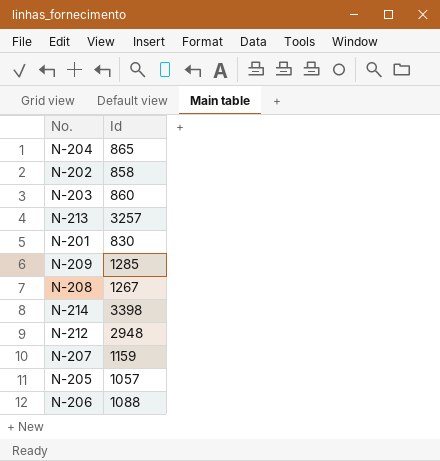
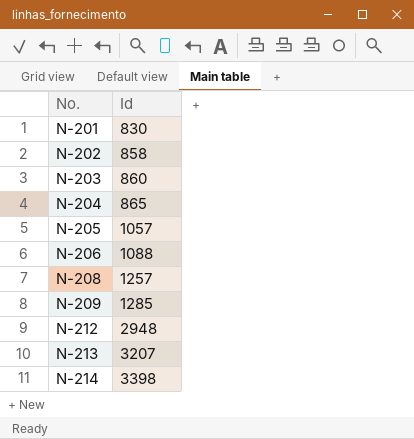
row order: none -> No. ascending
row N-207: 1159 -> none
N-208 | Id: 1267 -> 1257
N-213 | Id: 3257 -> 3207

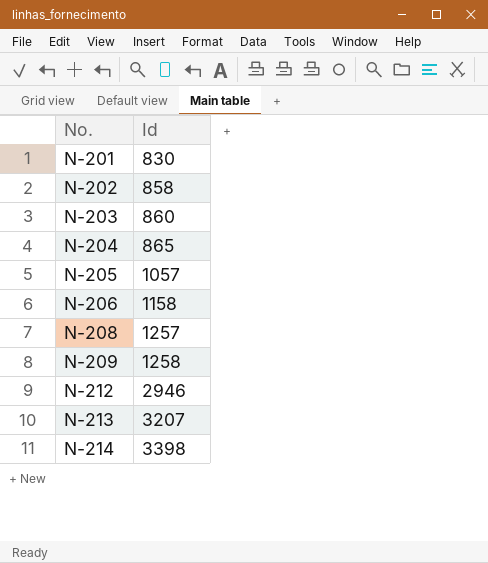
N-206 | Id: 1088 -> 1158
N-209 | Id: 1285 -> 1258
N-212 | Id: 2948 -> 2946

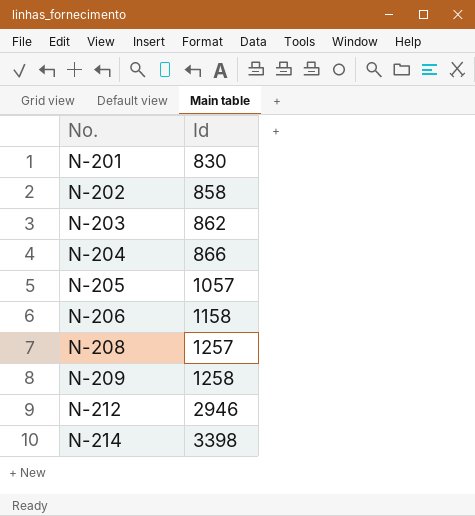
row N-213: 3207 -> none
N-203 | Id: 860 -> 862
N-204 | Id: 865 -> 866

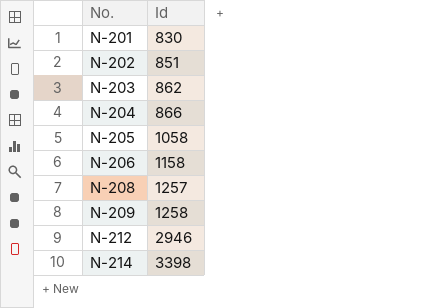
N-202 | Id: 858 -> 851
N-205 | Id: 1057 -> 1058

